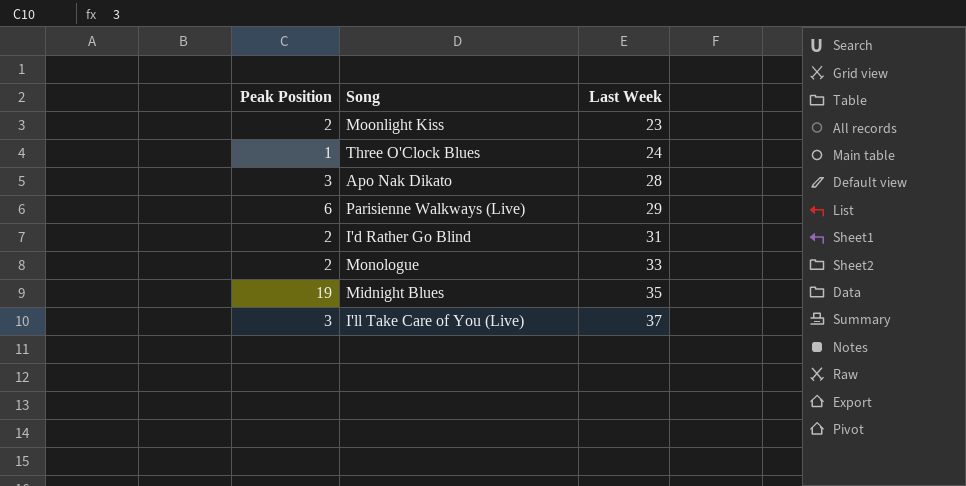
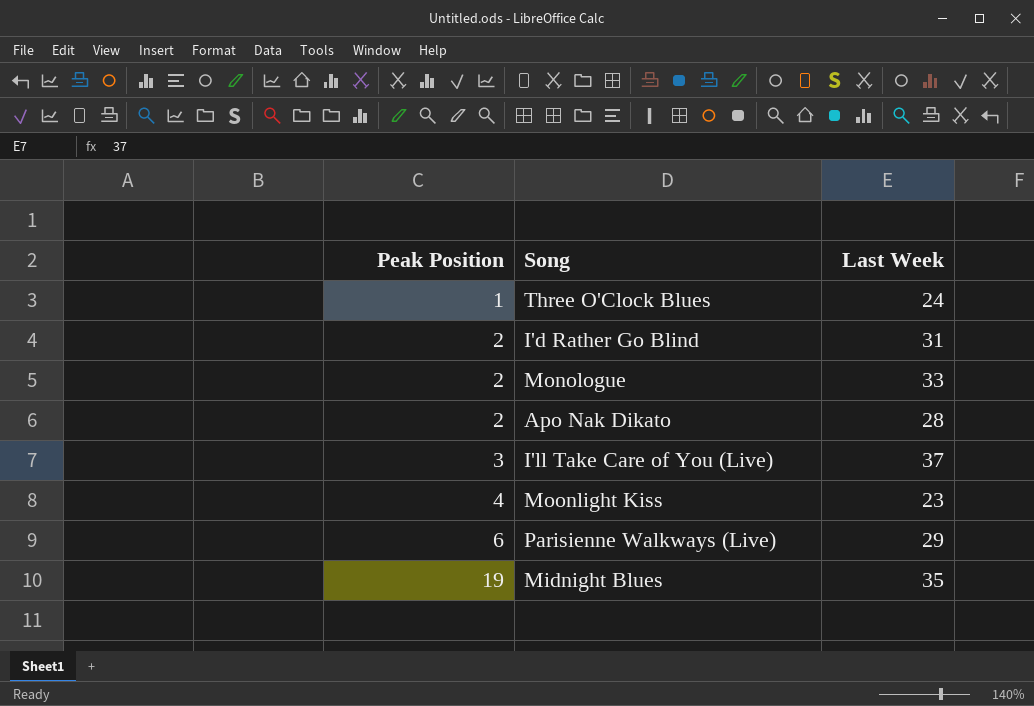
row order: Last Week ascending -> Peak Position ascending
Apo Nak Dikato | Peak Position: 3 -> 2
Moonlight Kiss | Peak Position: 2 -> 4

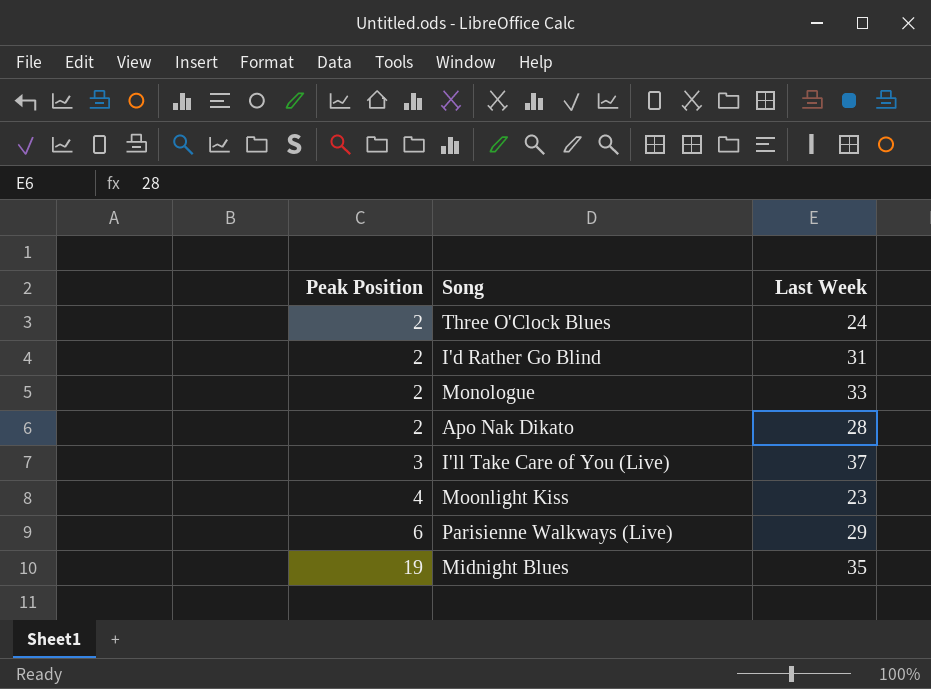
Three O'Clock Blues | Peak Position: 1 -> 2

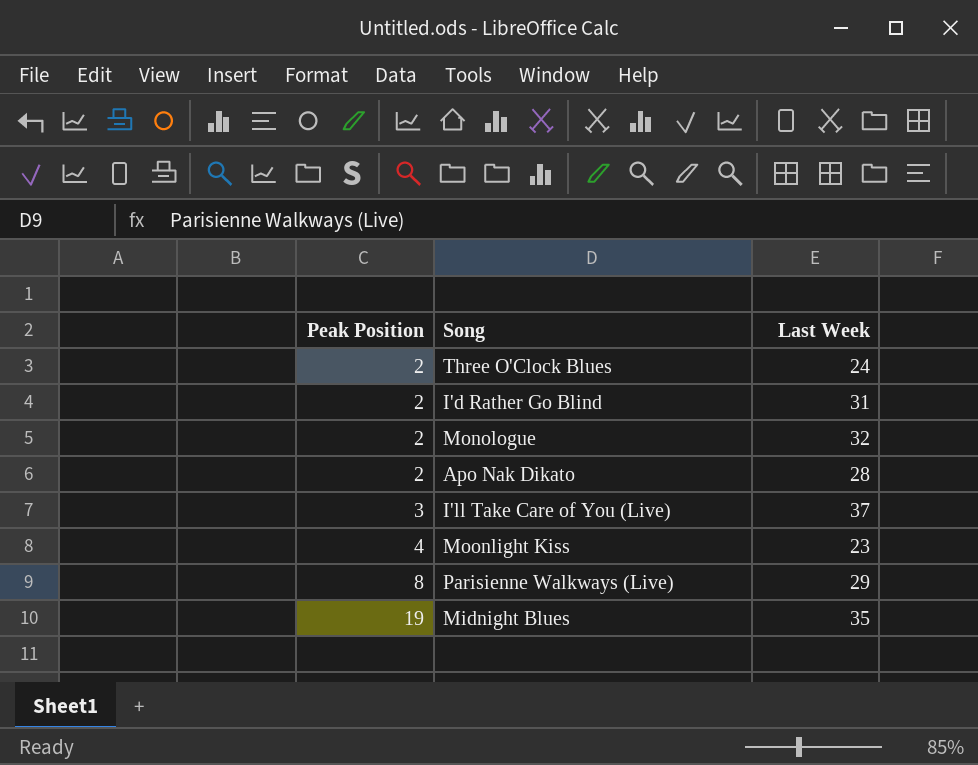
Monologue | Last Week: 33 -> 32
Parisienne Walkways (Live) | Peak Position: 6 -> 8

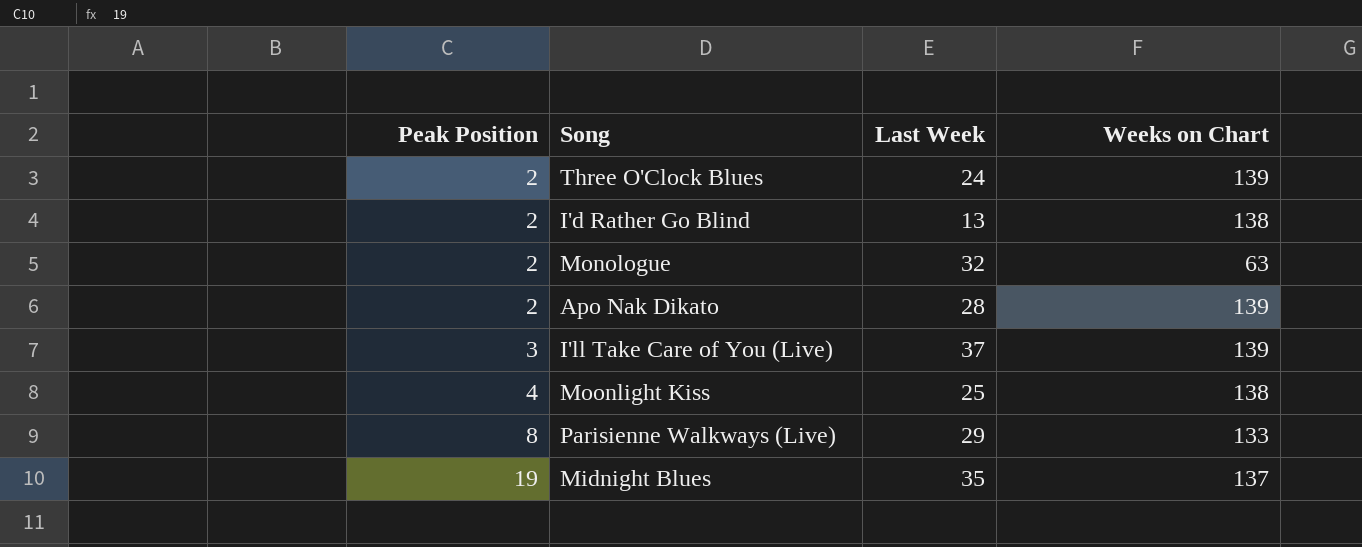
column Weeks on Chart | position: none -> 4
I'd Rather Go Blind | Last Week: 31 -> 13
Moonlight Kiss | Last Week: 23 -> 25

